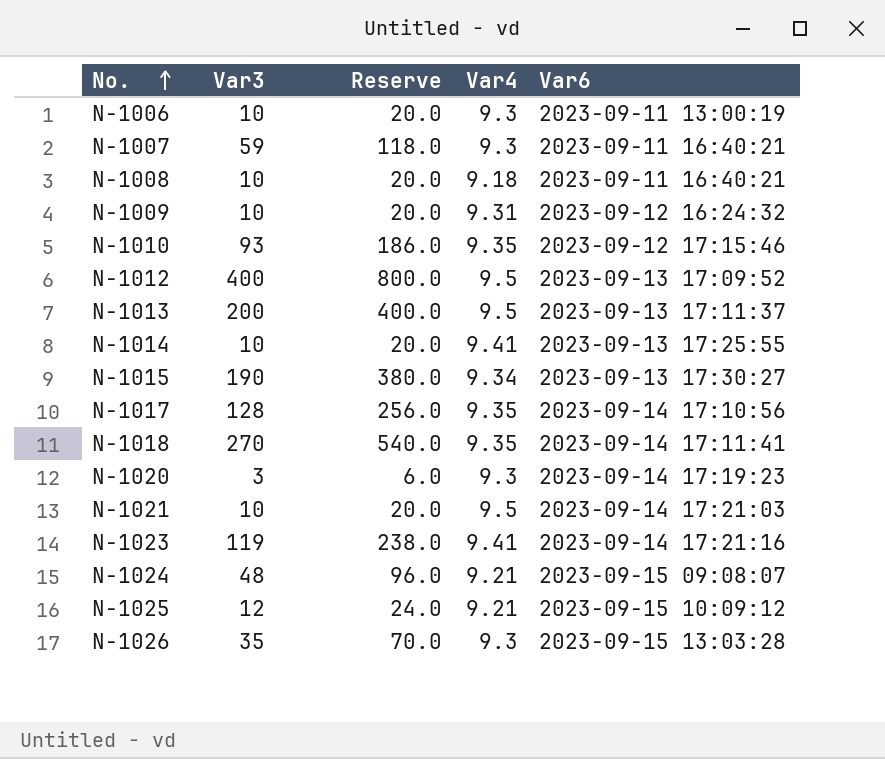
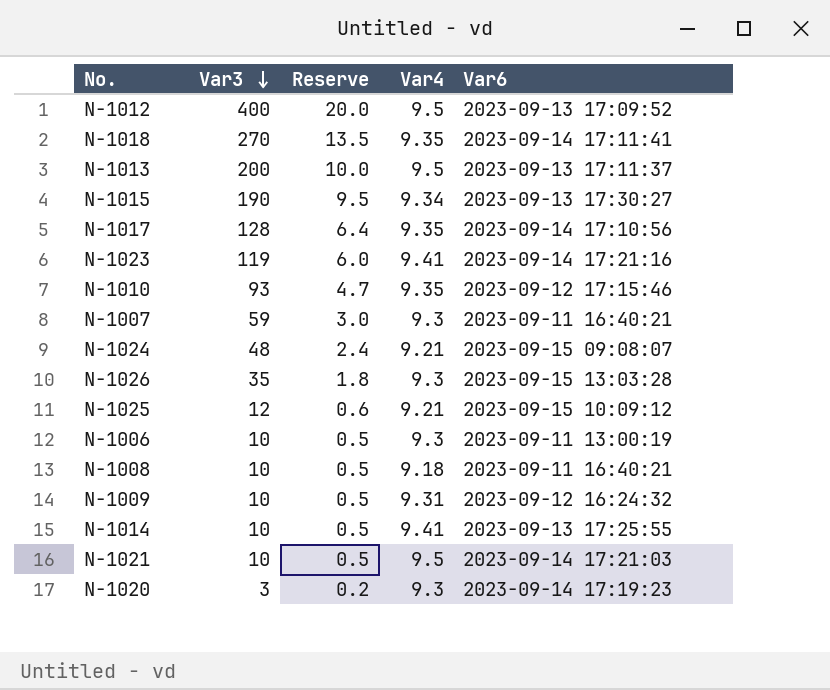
row order: No. ascending -> Var3 descending
column Reserve | formula: [Var3] * 2 -> [Var3] * 0.05

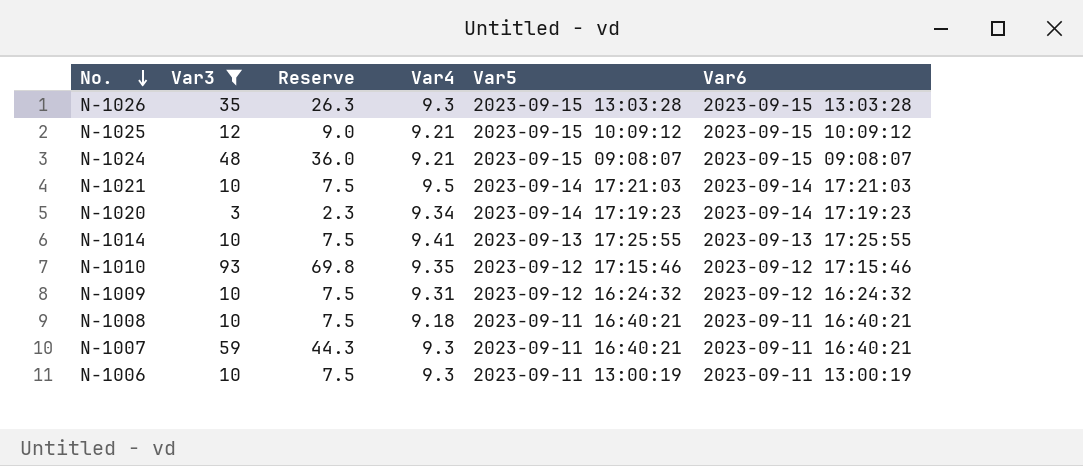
filter: none -> Var3 <= 93
row order: Var3 descending -> No. descending
column Reserve | formula: [Var3] * 0.05 -> [Var3] * 0.75
column Var5 | position: none -> 5
N-1020 | Var4: 9.3 -> 9.34

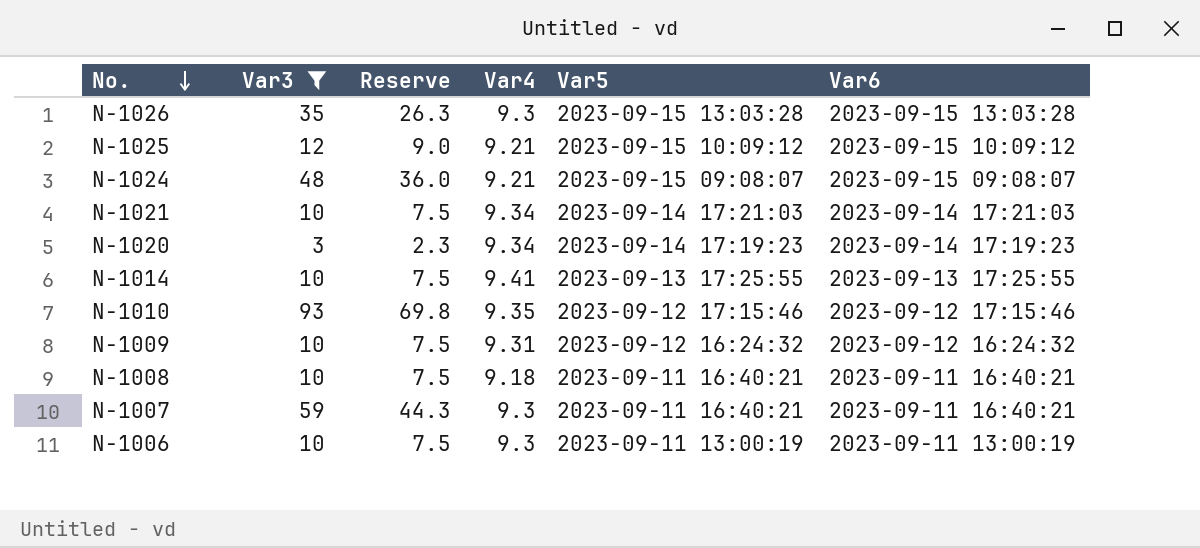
N-1021 | Var4: 9.5 -> 9.34

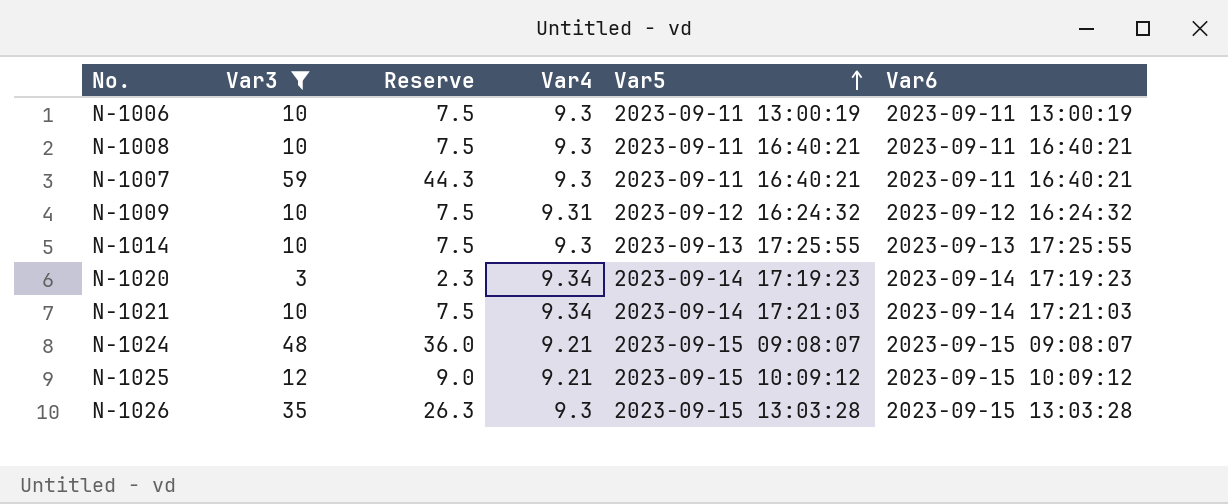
row order: No. descending -> Var5 ascending
row N-1010: 93 | 69.8 | 9.35 | 2023-09-12 17:15:46 | 2023-09-12 17:15:46 -> none
N-1008 | Var4: 9.18 -> 9.3
N-1014 | Var4: 9.41 -> 9.3

